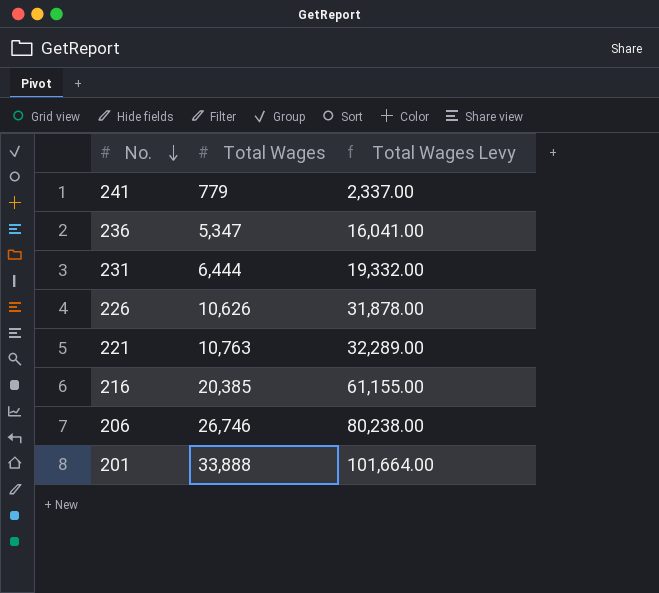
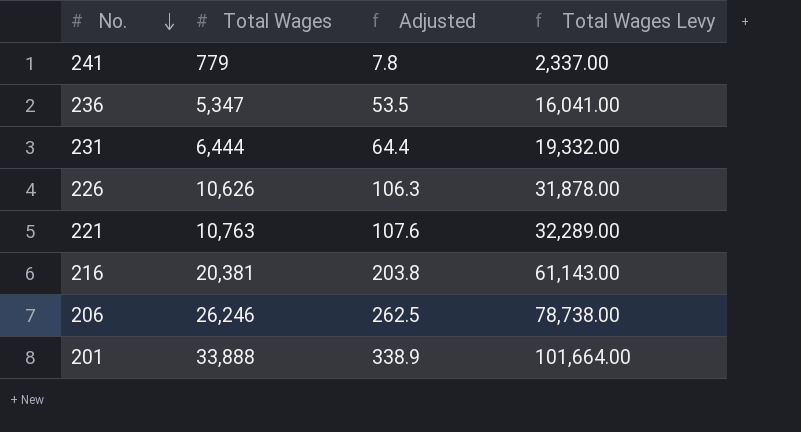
column Adjusted | formula: none -> [Total Wages] * 0.01
216 | Total Wages: 20,385 -> 20,381
216 | Total Wages Levy: 61,155.00 -> 61,143.00
206 | Total Wages: 26,746 -> 26,246
206 | Total Wages Levy: 80,238.00 -> 78,738.00

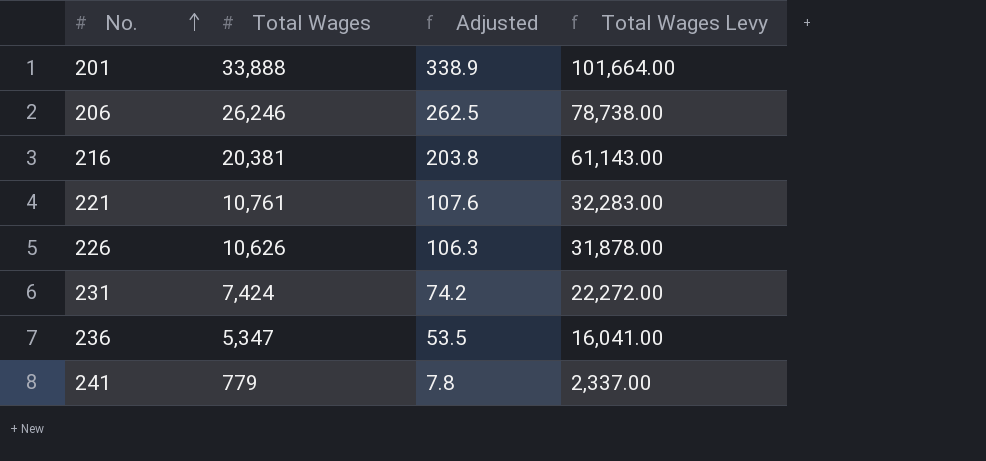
row order: No. descending -> No. ascending
221 | Total Wages: 10,763 -> 10,761
221 | Total Wages Levy: 32,289.00 -> 32,283.00
231 | Total Wages: 6,444 -> 7,424
231 | Adjusted: 64.4 -> 74.2
231 | Total Wages Levy: 19,332.00 -> 22,272.00

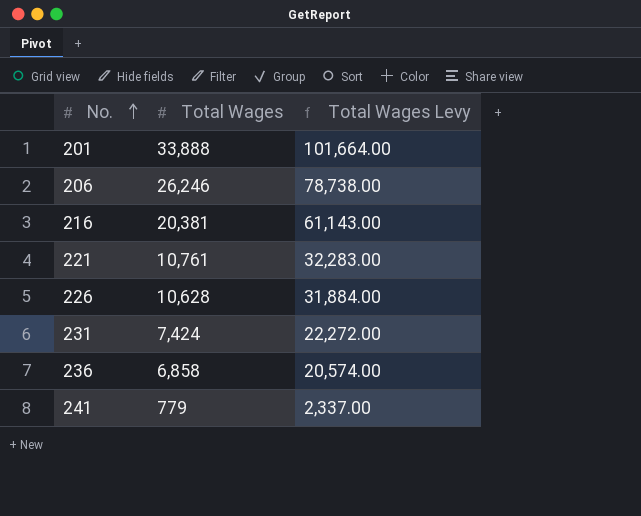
column Adjusted | formula: [Total Wages] * 0.01 -> none
226 | Total Wages: 10,626 -> 10,628
226 | Total Wages Levy: 31,878.00 -> 31,884.00
236 | Total Wages: 5,347 -> 6,858
236 | Total Wages Levy: 16,041.00 -> 20,574.00

